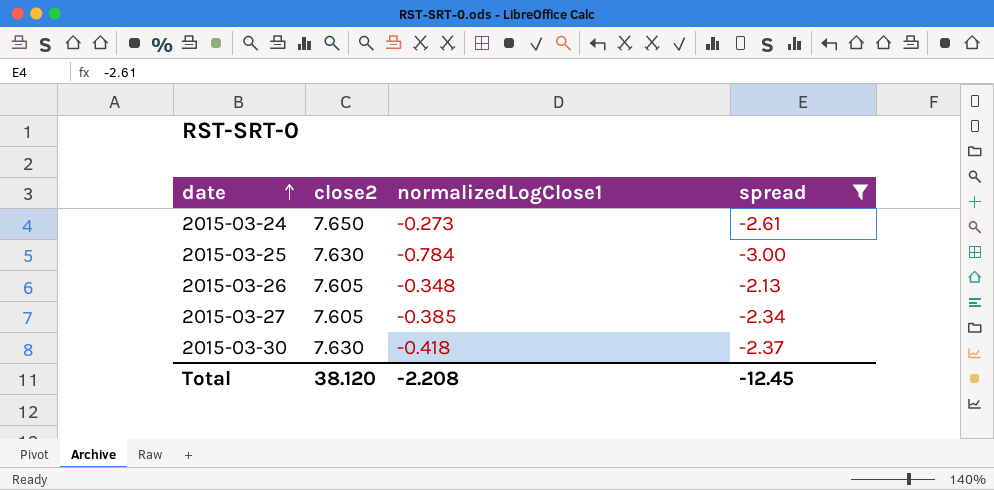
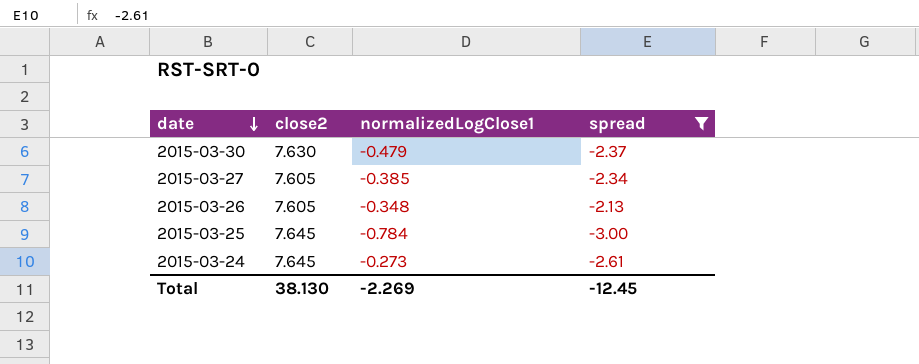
row order: date ascending -> date descending
2015-03-30 | normalizedLogClose1: -0.418 -> -0.479
2015-03-25 | close2: 7.630 -> 7.645
2015-03-24 | close2: 7.650 -> 7.645
Total | close2: 38.120 -> 38.130
Total | normalizedLogClose1: -2.208 -> -2.269

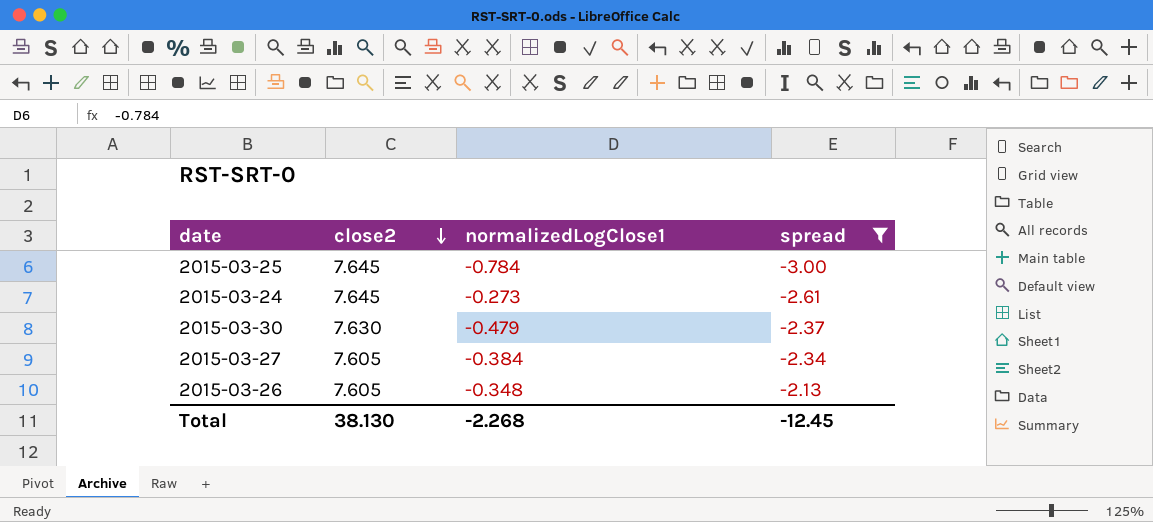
row order: date descending -> close2 descending
2015-03-27 | normalizedLogClose1: -0.385 -> -0.384
Total | normalizedLogClose1: -2.269 -> -2.268

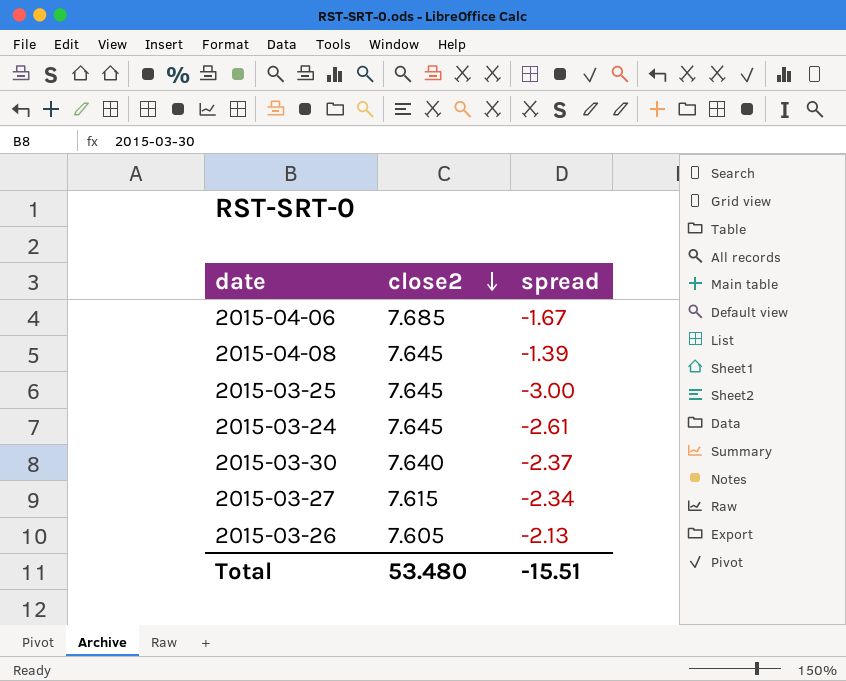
filter: spread <= -2.13 -> none
column normalizedLogClose1 | position: 3 -> none
2015-03-30 | close2: 7.630 -> 7.640
2015-03-27 | close2: 7.605 -> 7.615
Total | close2: 38.130 -> 53.480
Total | spread: -12.45 -> -15.51

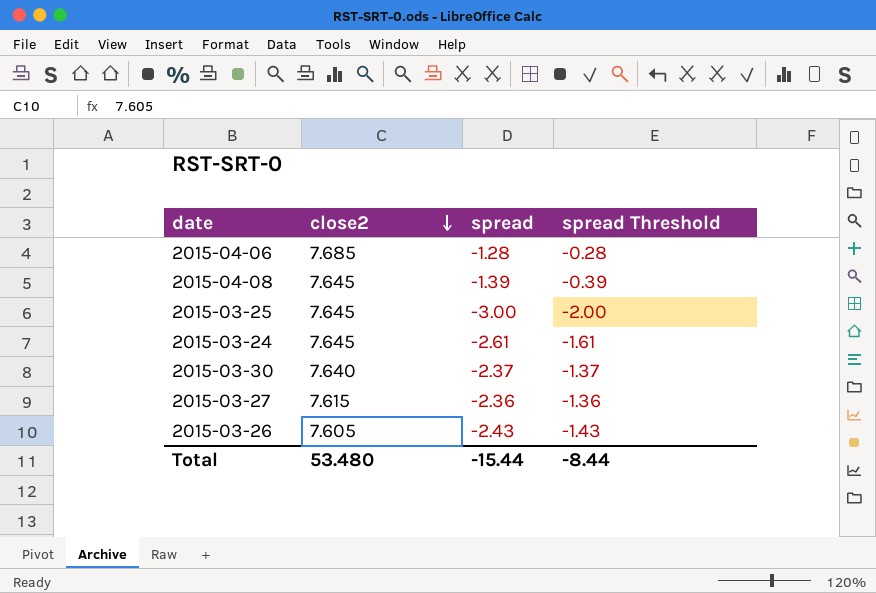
column spread Threshold | formula: none -> [spread] + 1
2015-04-06 | spread: -1.67 -> -1.28
2015-03-27 | spread: -2.34 -> -2.36
2015-03-26 | spread: -2.13 -> -2.43
Total | spread: -15.51 -> -15.44

